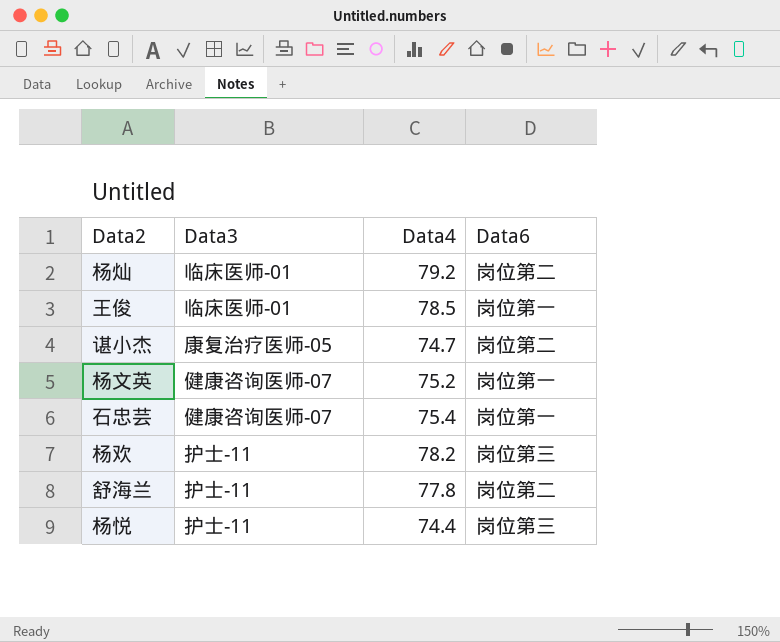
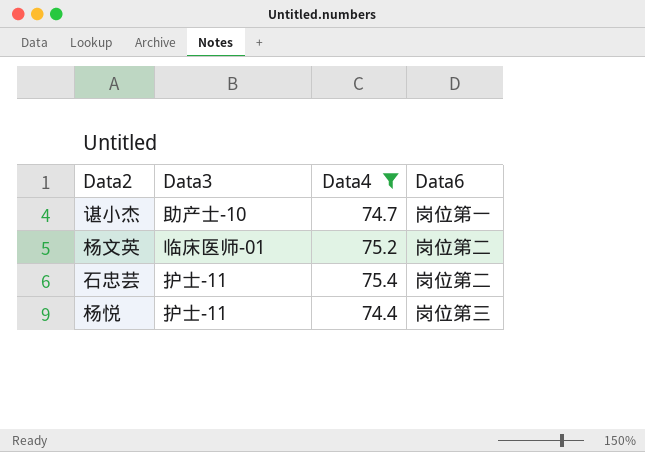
filter: none -> Data4 <= 75.4
谌小杰 | Data3: 康复治疗医师-05 -> 助产士-10
谌小杰 | Data6: 岗位第二 -> 岗位第一
杨文英 | Data3: 健康咨询医师-07 -> 临床医师-01
杨文英 | Data6: 岗位第一 -> 岗位第二
石忠芸 | Data3: 健康咨询医师-07 -> 护士-11
石忠芸 | Data6: 岗位第一 -> 岗位第二

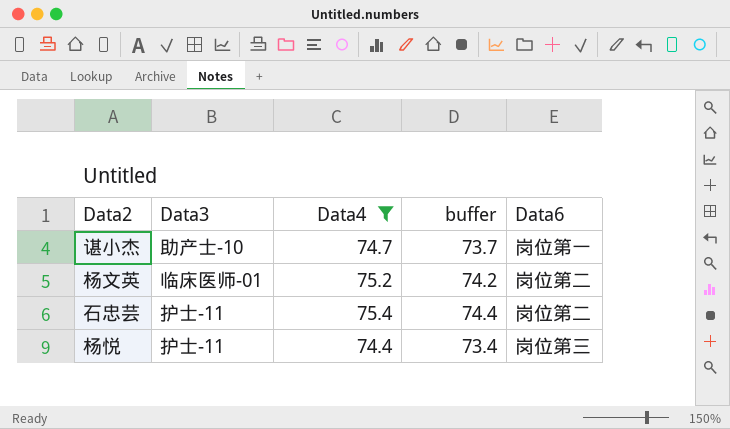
column buffer | formula: none -> [Data4] - 1

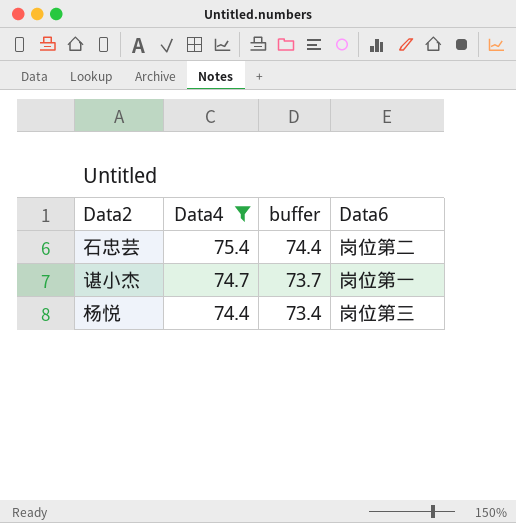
row order: none -> Data4 descending
column Data3 | position: 2 -> none
row 杨文英: 临床医师-01 | 75.2 | 74.2 | 岗位第二 -> none

